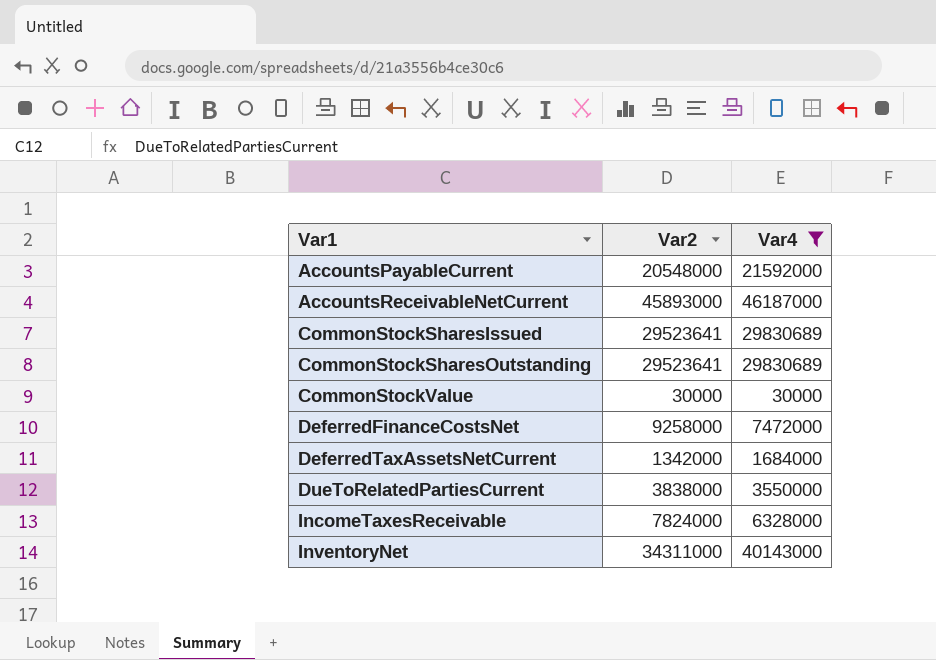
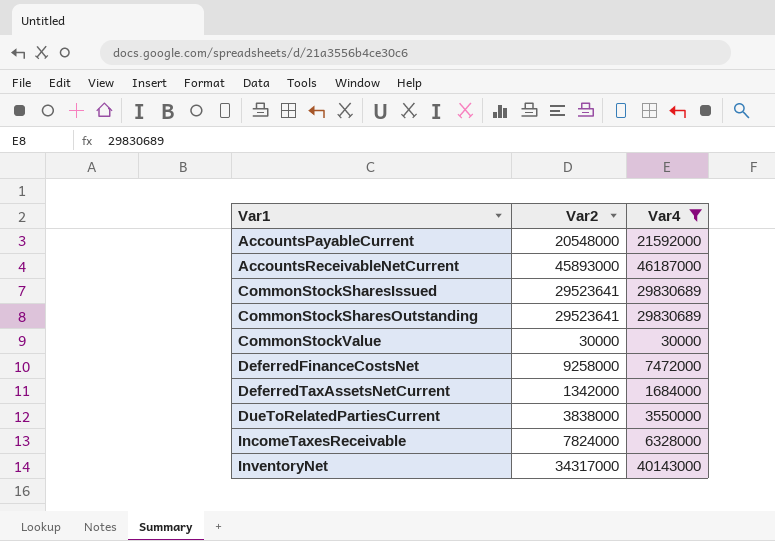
InventoryNet | Var2: 34311000 -> 34317000

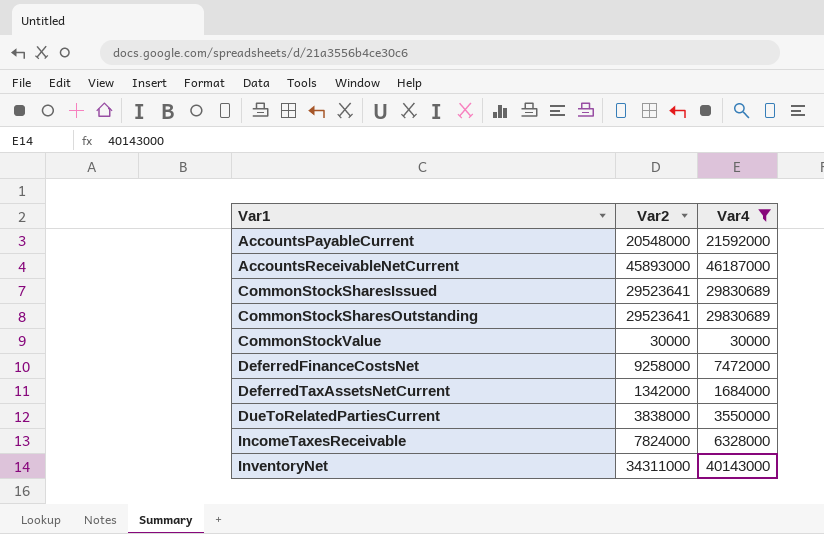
InventoryNet | Var2: 34317000 -> 34311000

